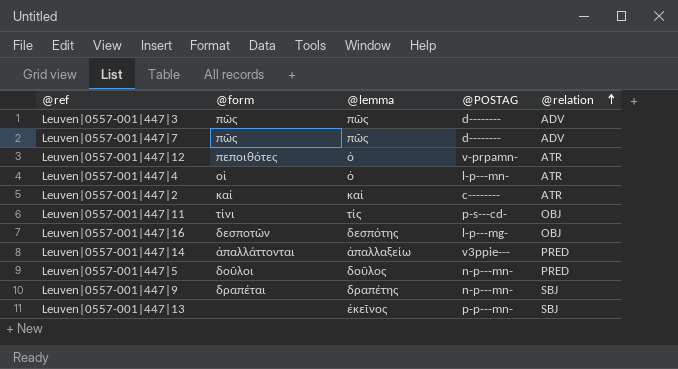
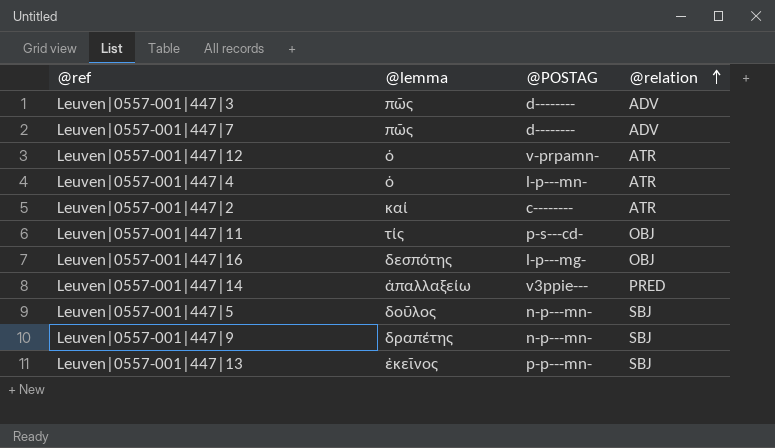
column @form | position: 2 -> none
Leuven|0557-001|447|5 | @relation: PRED -> SBJ

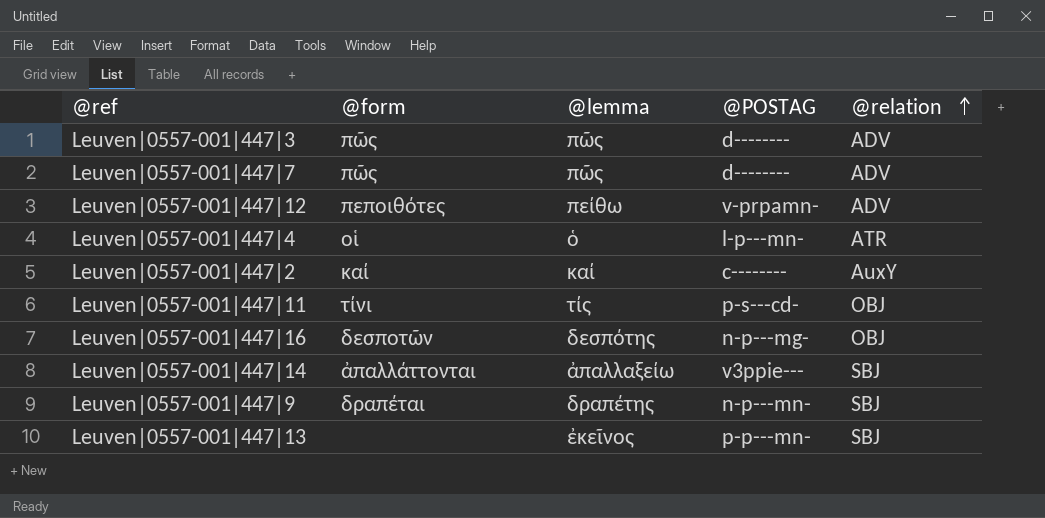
column @form | position: none -> 2
row Leuven|0557-001|447|5: δοῦλος | n-p---mn- | SBJ -> none
Leuven|0557-001|447|12 | @lemma: ὁ -> πείθω
Leuven|0557-001|447|12 | @relation: ATR -> ADV
Leuven|0557-001|447|2 | @relation: ATR -> AuxY
Leuven|0557-001|447|16 | @POSTAG: l-p---mg- -> n-p---mg-
Leuven|0557-001|447|14 | @relation: PRED -> SBJ

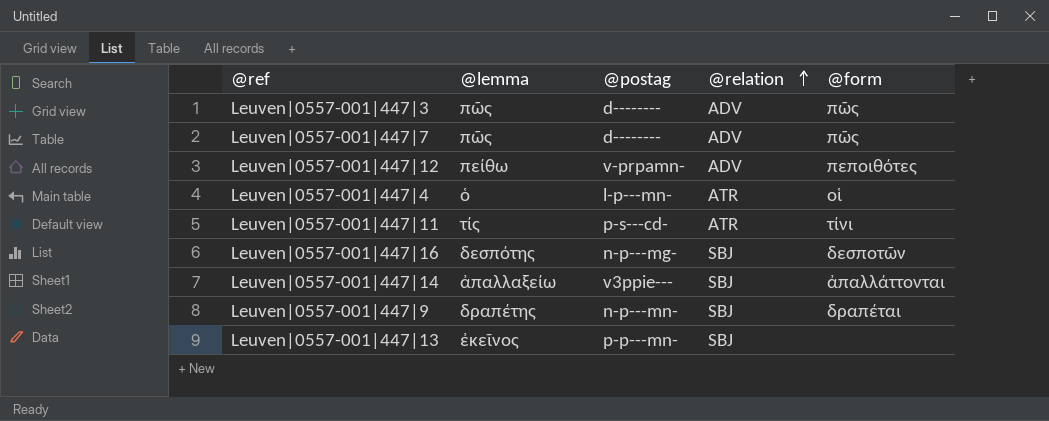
column name: @POSTAG -> @postag
column @form | position: 2 -> 5
row Leuven|0557-001|447|2: καί | καί | c-------- | AuxY -> none
Leuven|0557-001|447|11 | @relation: OBJ -> ATR
Leuven|0557-001|447|16 | @relation: OBJ -> SBJ

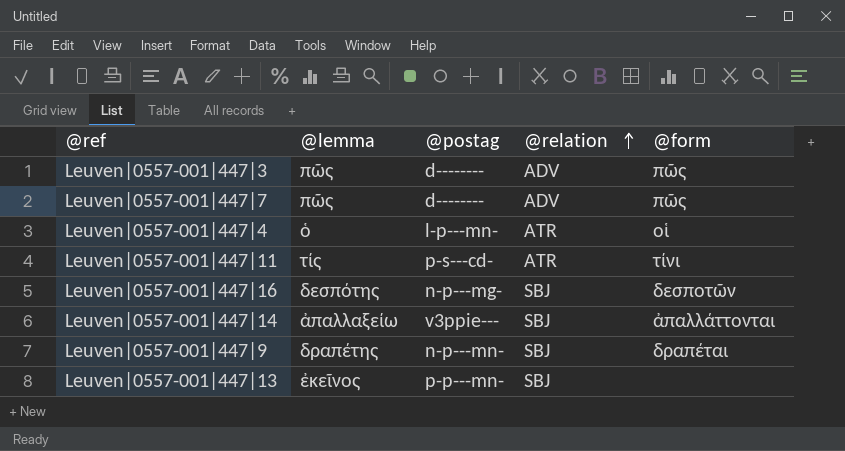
row Leuven|0557-001|447|12: πείθω | v-prpamn- | ADV | πεποιθότες -> none

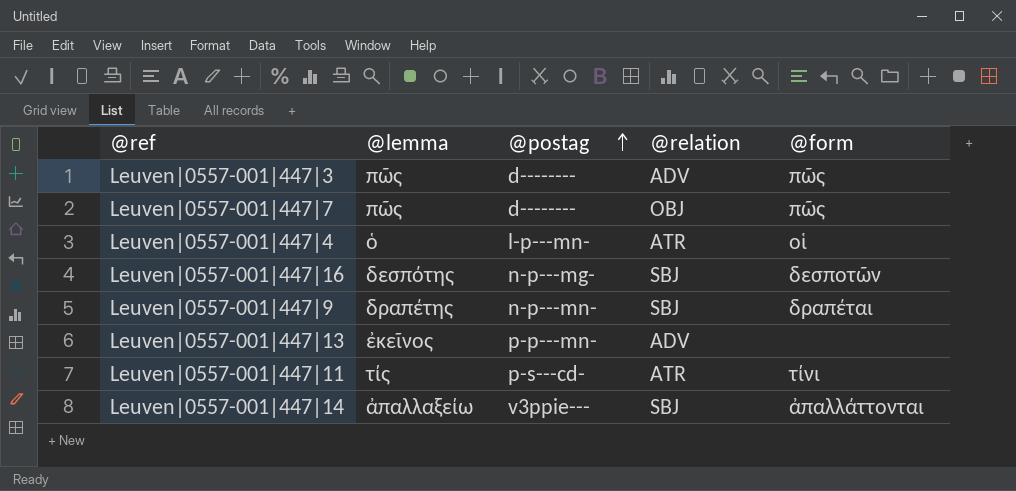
row order: @relation ascending -> @postag ascending
Leuven|0557-001|447|7 | @relation: ADV -> OBJ
Leuven|0557-001|447|13 | @relation: SBJ -> ADV

